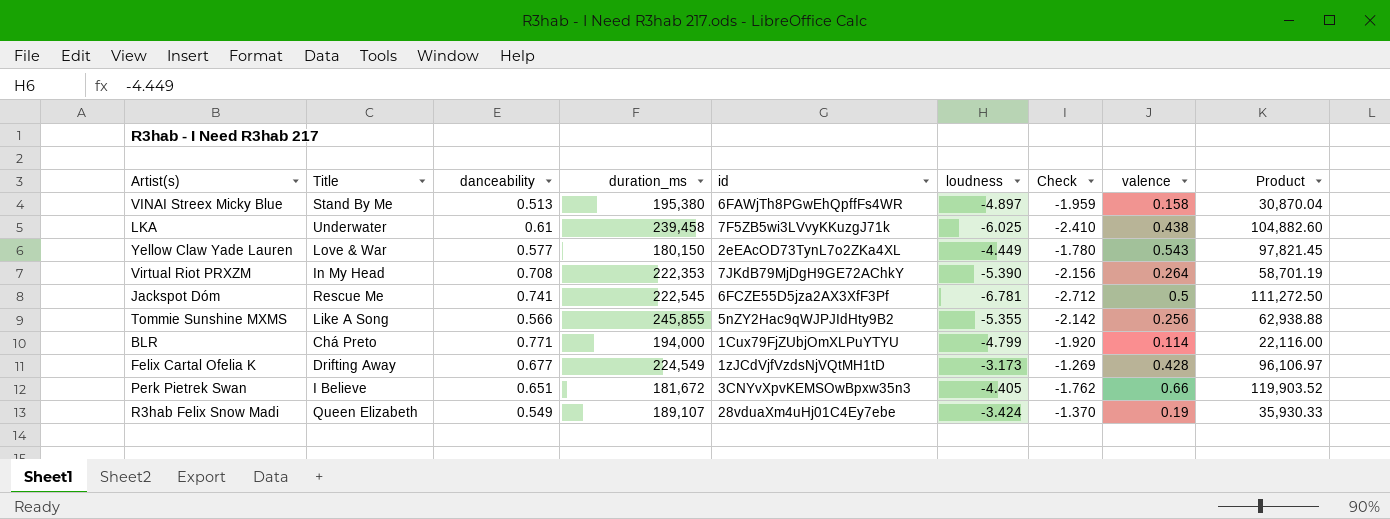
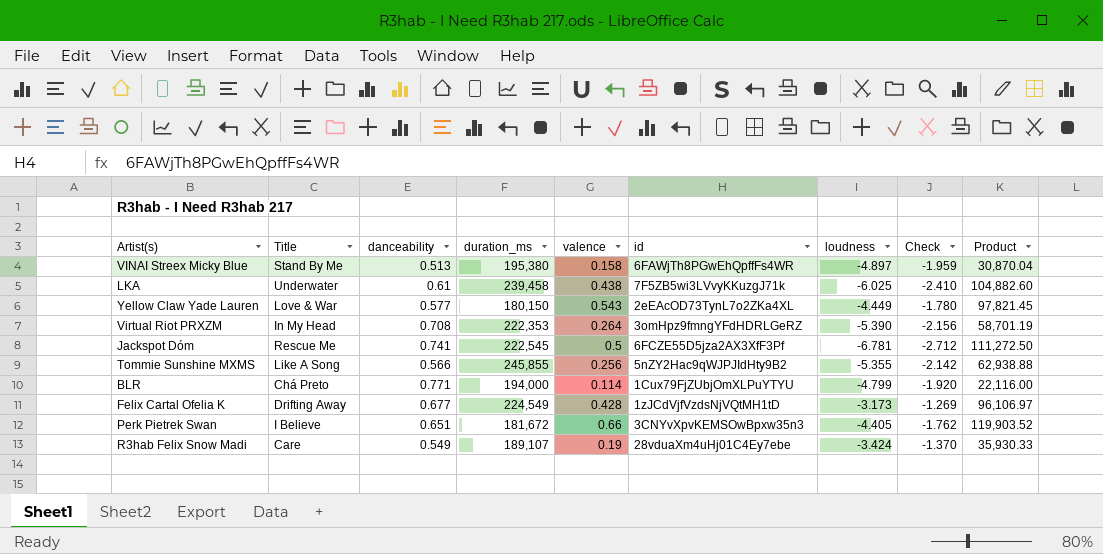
column valence | position: 8 -> 5
Virtual Riot PRXZM | id: 7JKdB79MjDgH9GE72AChkY -> 3omHpz9fmngYFdHDRLGeRZ
R3hab Felix Snow Madi | Title: Queen Elizabeth -> Care

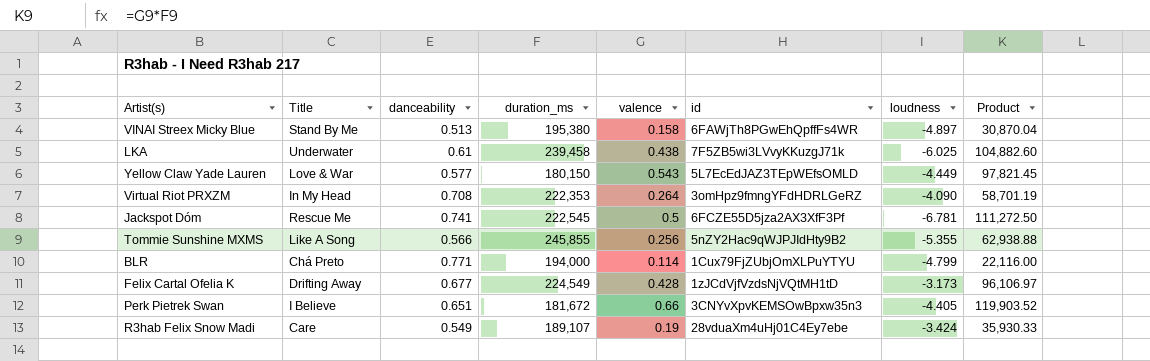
column Check | formula: [loudness] * 0.4 -> none
Yellow Claw Yade Lauren | id: 2eEAcOD73TynL7o2ZKa4XL -> 5L7EcEdJAZ3TEpWEfsOMLD
Virtual Riot PRXZM | loudness: -5.390 -> -4.090

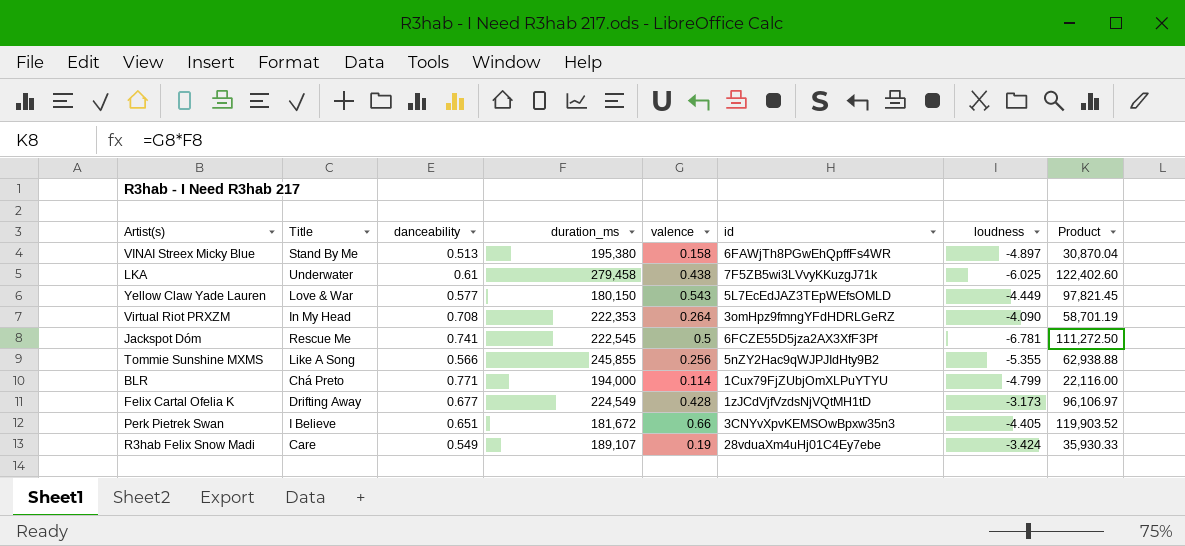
LKA | duration_ms: 239,458 -> 279,458
LKA | Product: 104,882.60 -> 122,402.60

